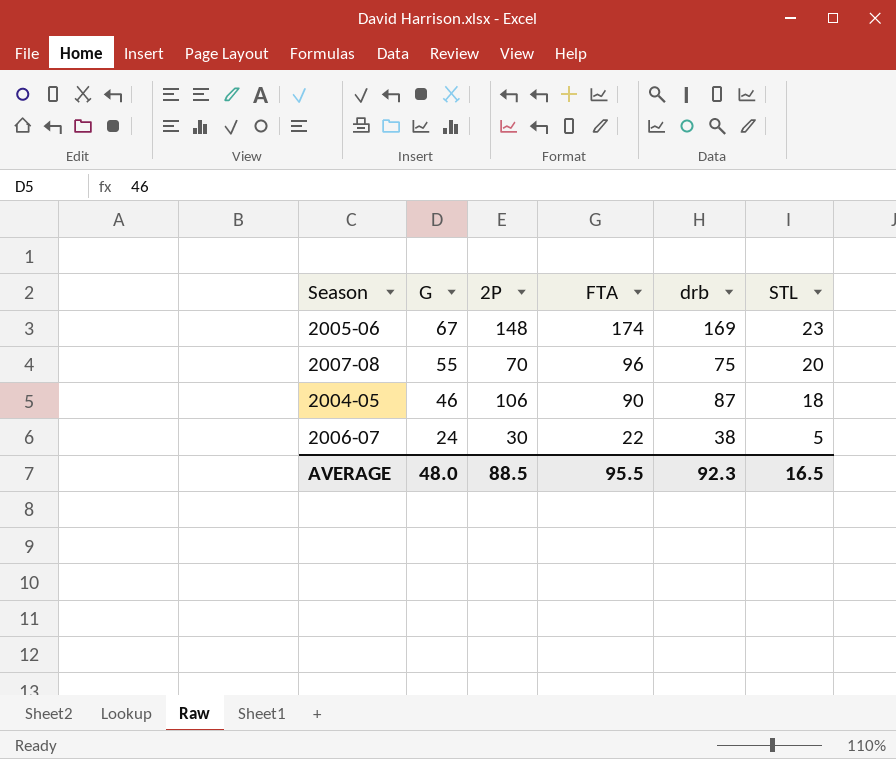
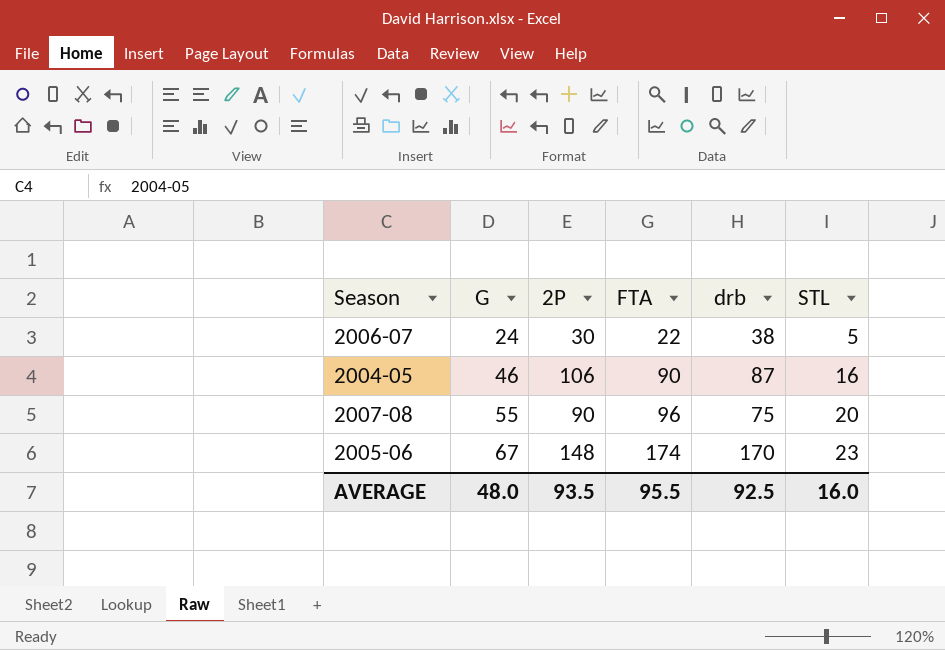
row order: G descending -> G ascending
2004-05 | STL: 18 -> 16
2007-08 | 2P: 70 -> 90
2005-06 | drb: 169 -> 170
AVERAGE | 2P: 88.5 -> 93.5
AVERAGE | drb: 92.3 -> 92.5
AVERAGE | STL: 16.5 -> 16.0

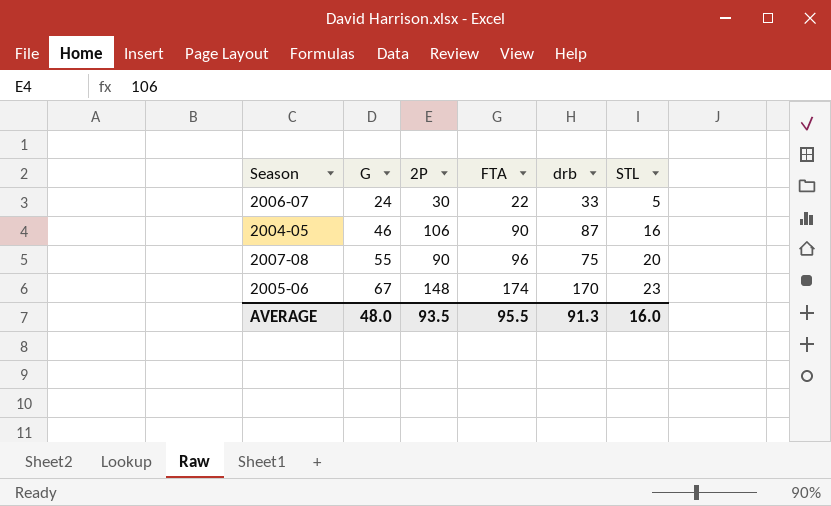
2006-07 | drb: 38 -> 33
AVERAGE | drb: 92.5 -> 91.3

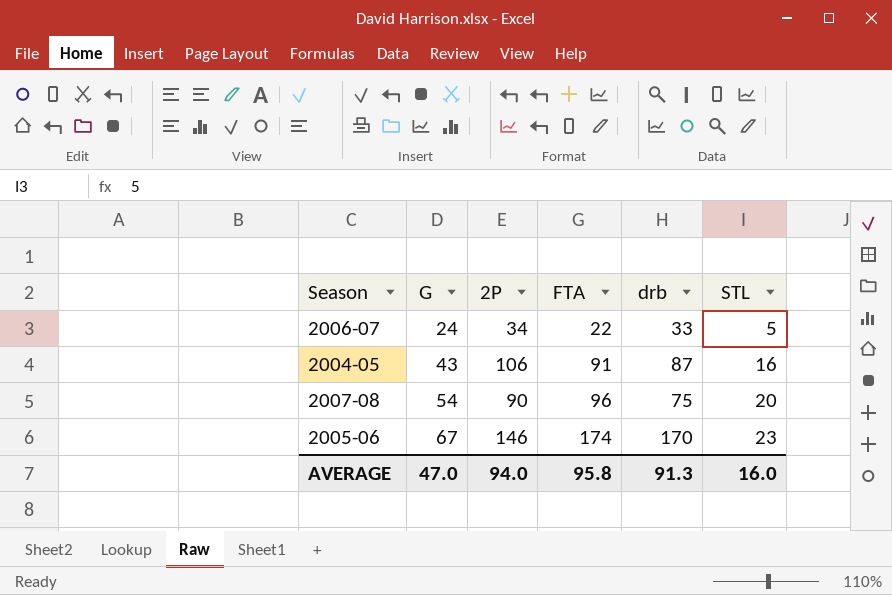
2006-07 | 2P: 30 -> 34
2004-05 | G: 46 -> 43
2004-05 | FTA: 90 -> 91
2007-08 | G: 55 -> 54
2005-06 | 2P: 148 -> 146
AVERAGE | G: 48.0 -> 47.0
AVERAGE | 2P: 93.5 -> 94.0
AVERAGE | FTA: 95.5 -> 95.8

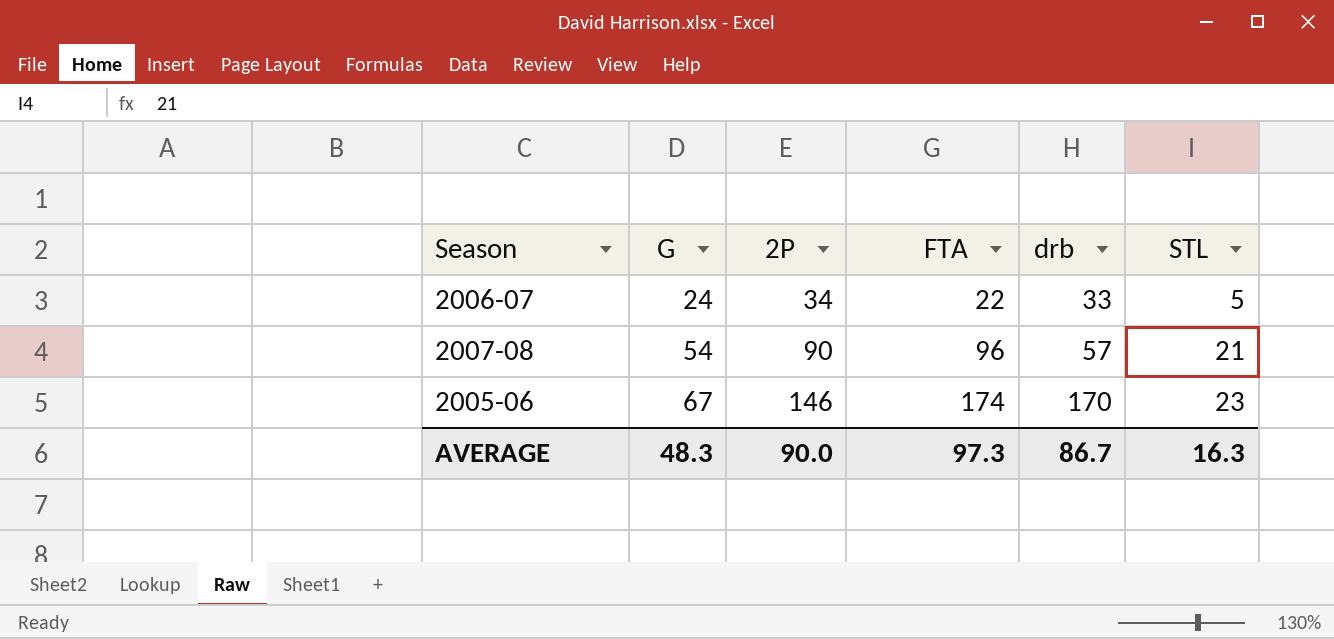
row 2004-05: 43 | 106 | 91 | 87 | 16 -> none
2007-08 | drb: 75 -> 57
2007-08 | STL: 20 -> 21
AVERAGE | G: 47.0 -> 48.3
AVERAGE | 2P: 94.0 -> 90.0
AVERAGE | FTA: 95.8 -> 97.3
AVERAGE | drb: 91.3 -> 86.7
AVERAGE | STL: 16.0 -> 16.3

